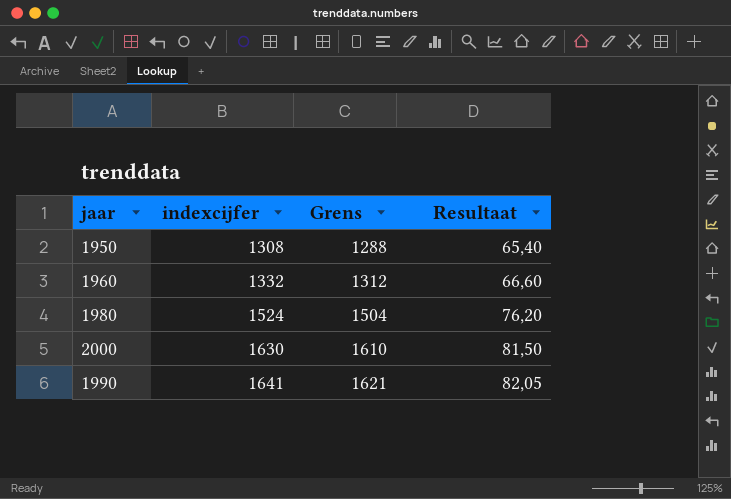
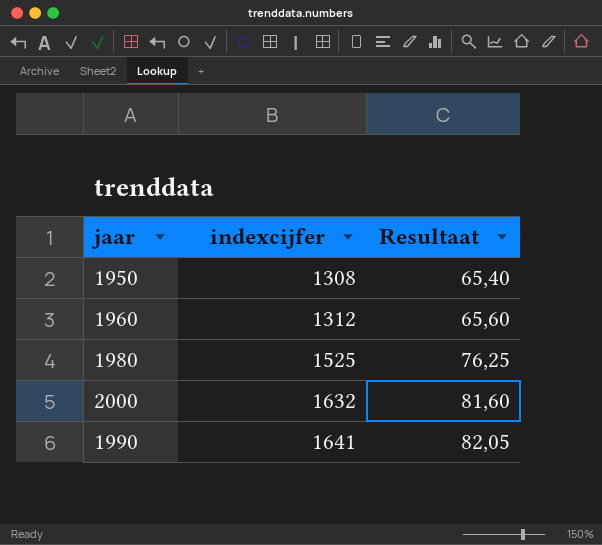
column Grens | formula: [indexcijfer] - 20 -> none
1960 | indexcijfer: 1332 -> 1312
1960 | Resultaat: 66,60 -> 65,60
1980 | indexcijfer: 1524 -> 1525
1980 | Resultaat: 76,20 -> 76,25
2000 | indexcijfer: 1630 -> 1632
2000 | Resultaat: 81,50 -> 81,60

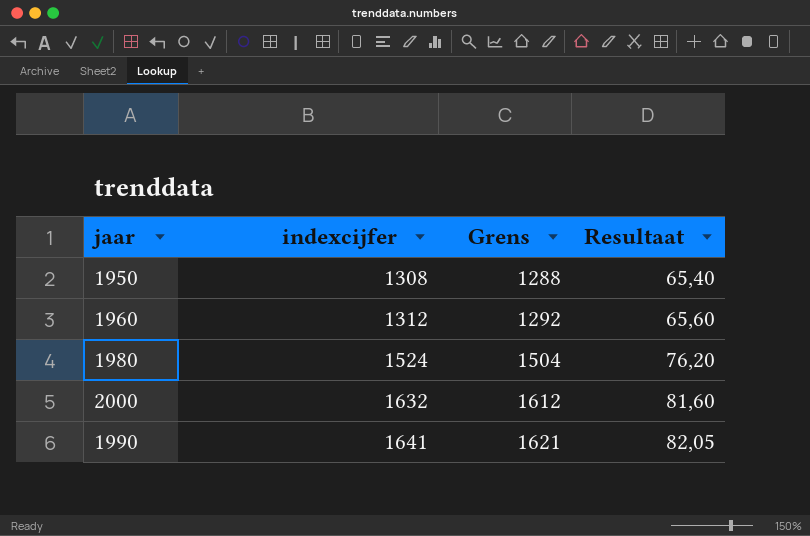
column Grens | formula: none -> [indexcijfer] - 20
1980 | indexcijfer: 1525 -> 1524
1980 | Resultaat: 76,25 -> 76,20

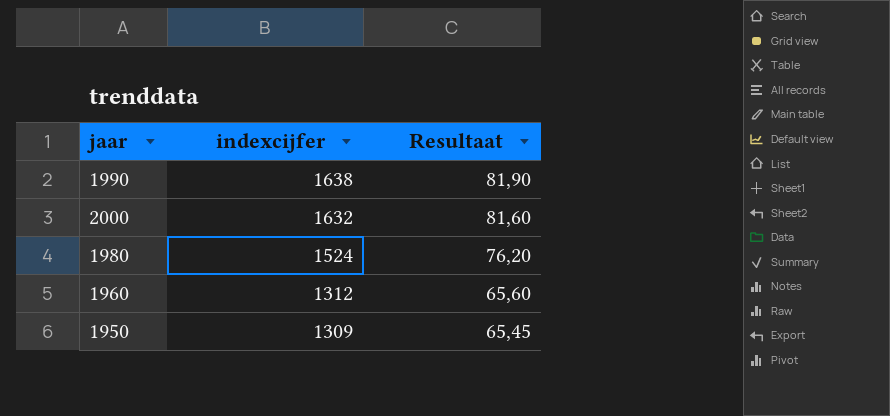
row order: indexcijfer ascending -> indexcijfer descending
column Grens | formula: [indexcijfer] - 20 -> none
1990 | indexcijfer: 1641 -> 1638
1990 | Resultaat: 82,05 -> 81,90
1950 | indexcijfer: 1308 -> 1309
1950 | Resultaat: 65,40 -> 65,45

